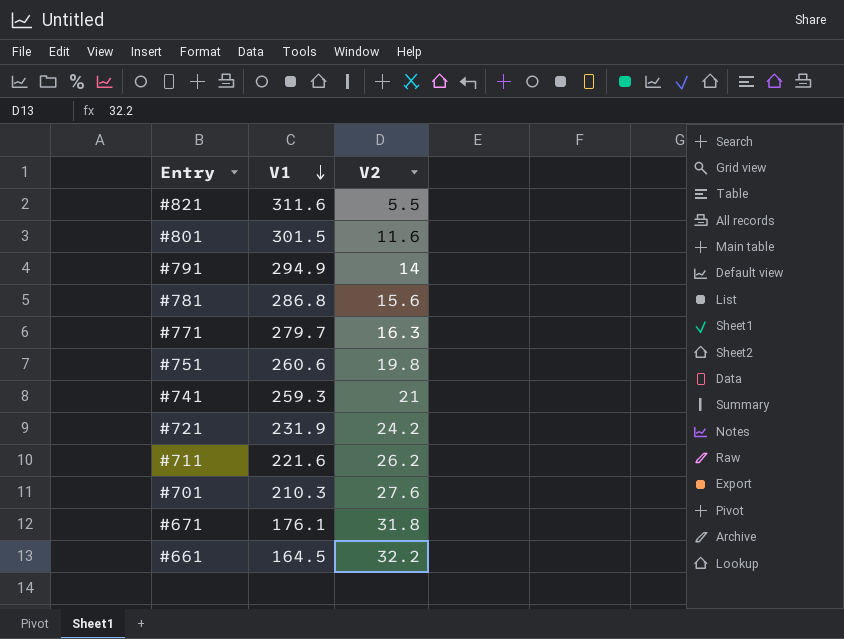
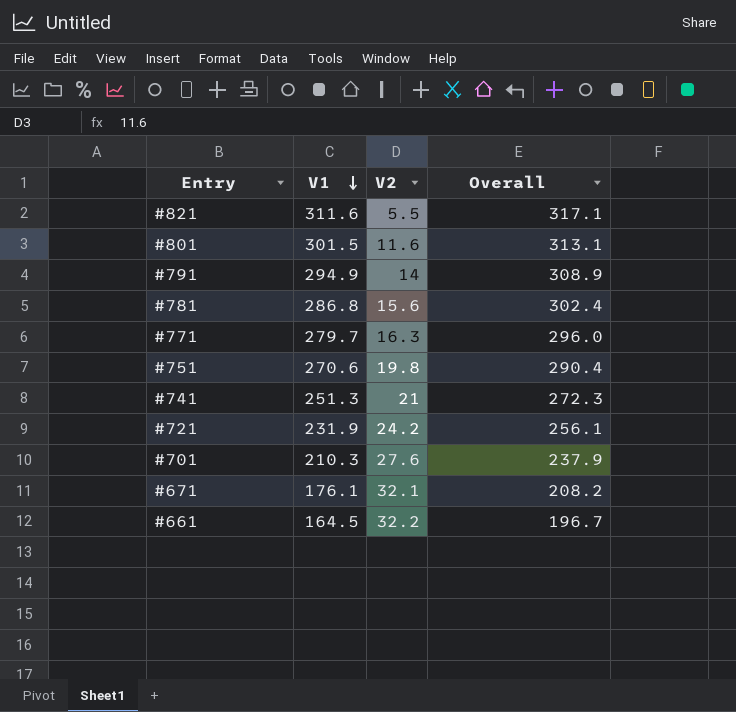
column Overall | formula: none -> [V1] + [V2]
row #711: 221.6 | 26.2 -> none
#751 | V1: 260.6 -> 270.6
#741 | V1: 259.3 -> 251.3
#671 | V2: 31.8 -> 32.1

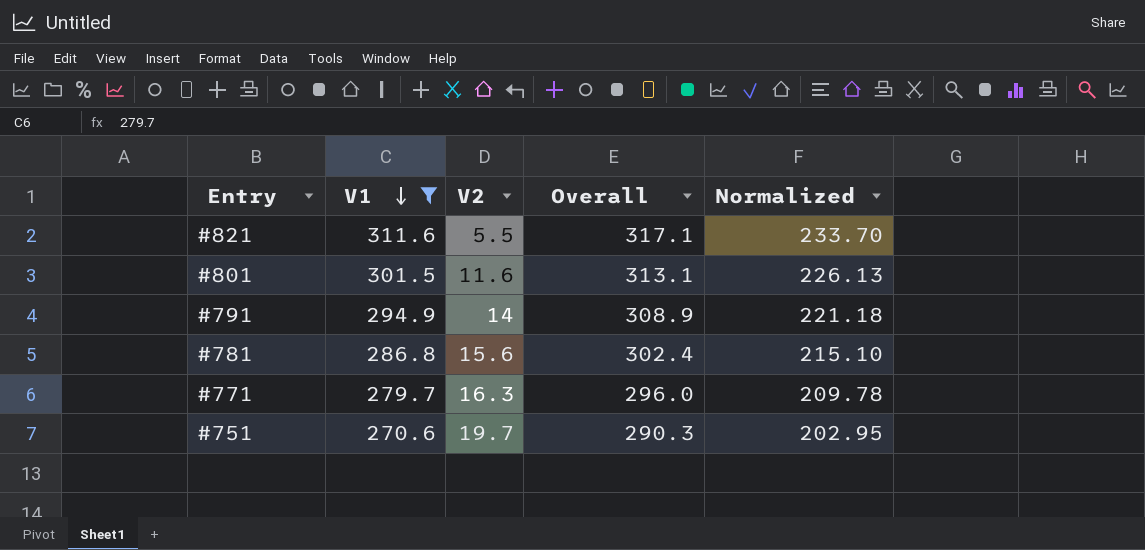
filter: none -> V1 >= 270.6
column Normalized | formula: none -> [V1] * 0.75
#751 | V2: 19.8 -> 19.7
#751 | Overall: 290.4 -> 290.3

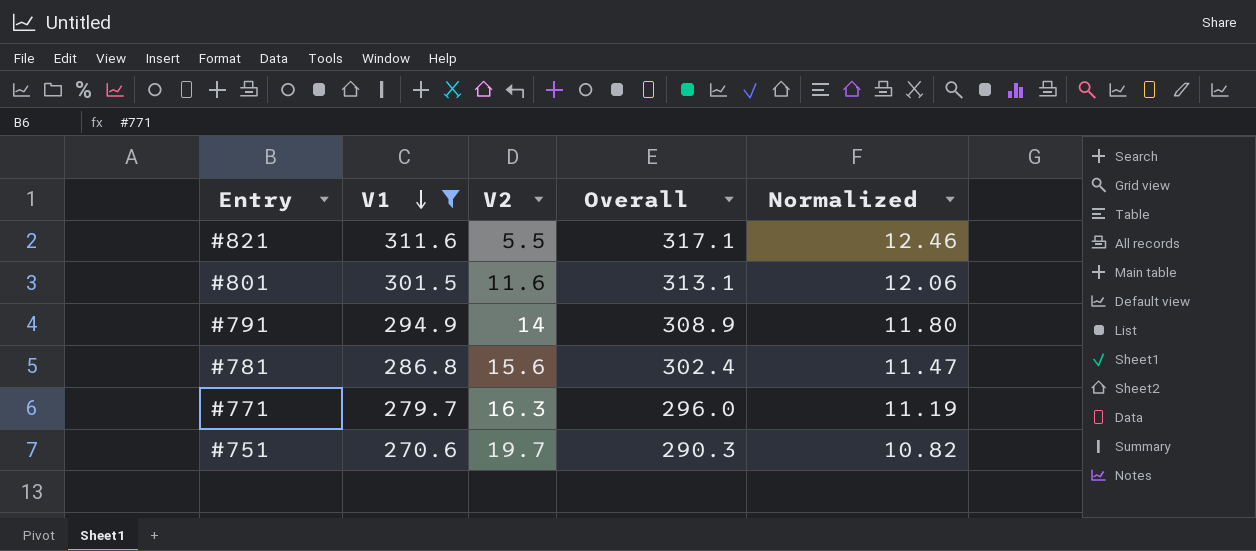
column Normalized | formula: [V1] * 0.75 -> [V1] * 0.04

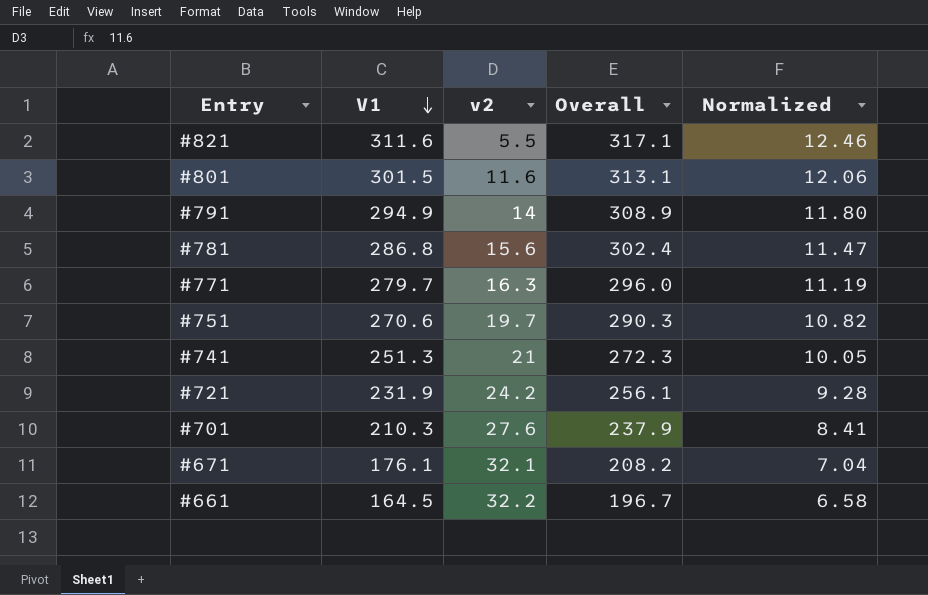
filter: V1 >= 270.6 -> none
column name: V2 -> v2

